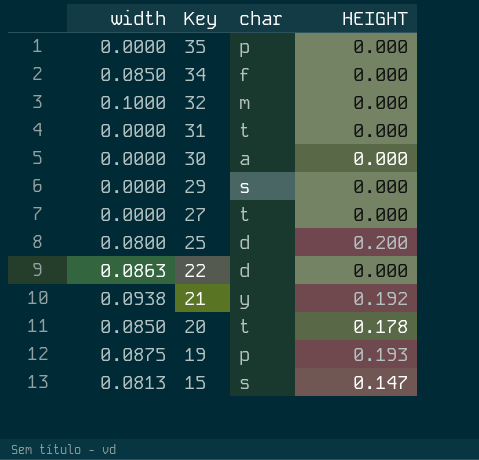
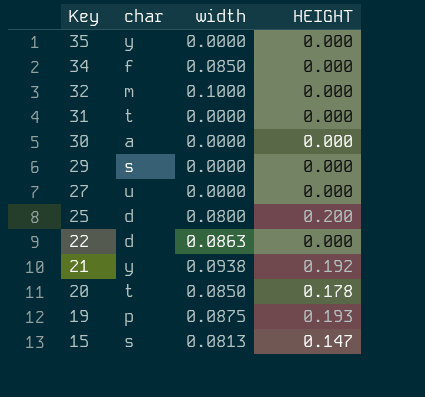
column width | position: 1 -> 3
35 | char: p -> y
27 | char: t -> u

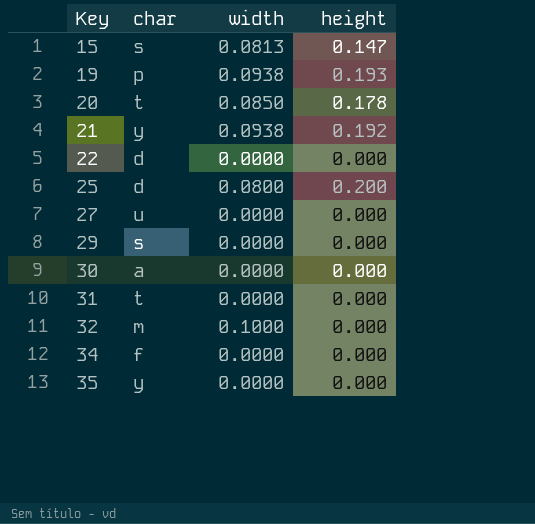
row order: Key descending -> Key ascending
column name: HEIGHT -> height
19 | width: 0.0875 -> 0.0938
22 | width: 0.0863 -> 0.0000
34 | width: 0.0850 -> 0.0000

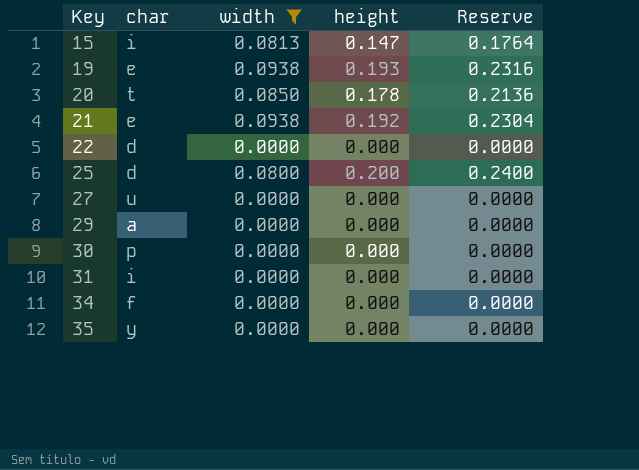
filter: none -> width != 0.1000
column Reserve | formula: none -> [height] * 1.2
15 | char: s -> i
19 | char: p -> e
21 | char: y -> e
29 | char: s -> a
30 | char: a -> p
31 | char: t -> i

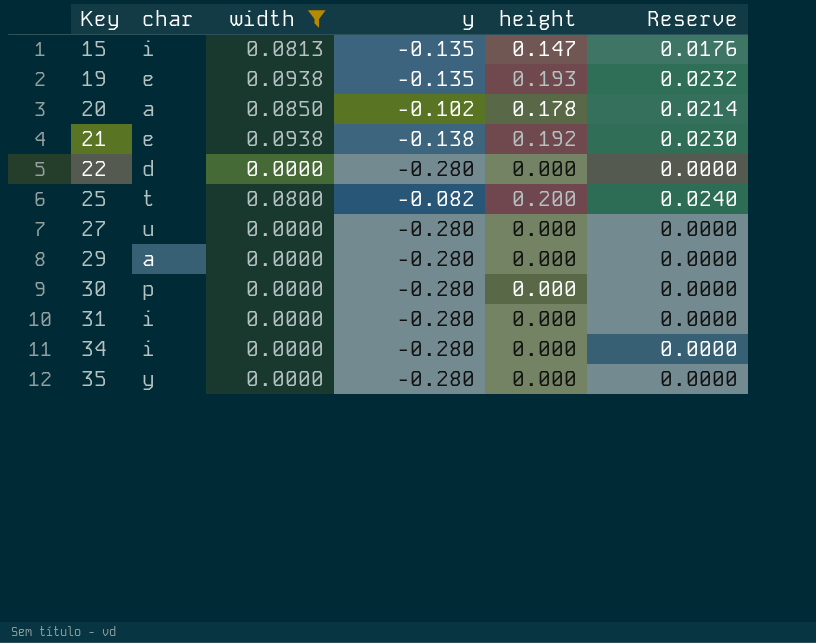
column y | position: none -> 4
column Reserve | formula: [height] * 1.2 -> [height] * 0.12
20 | char: t -> a
25 | char: d -> t
34 | char: f -> i

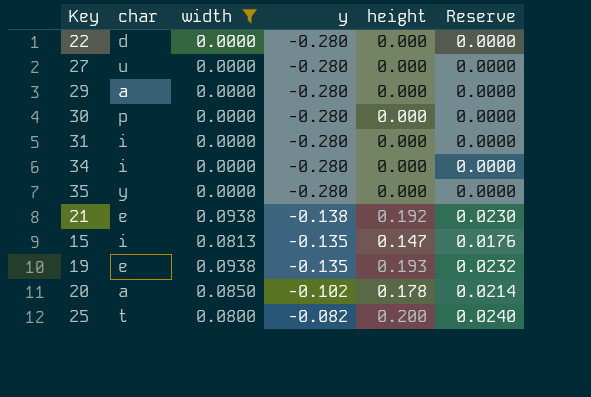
row order: Key ascending -> y ascending

